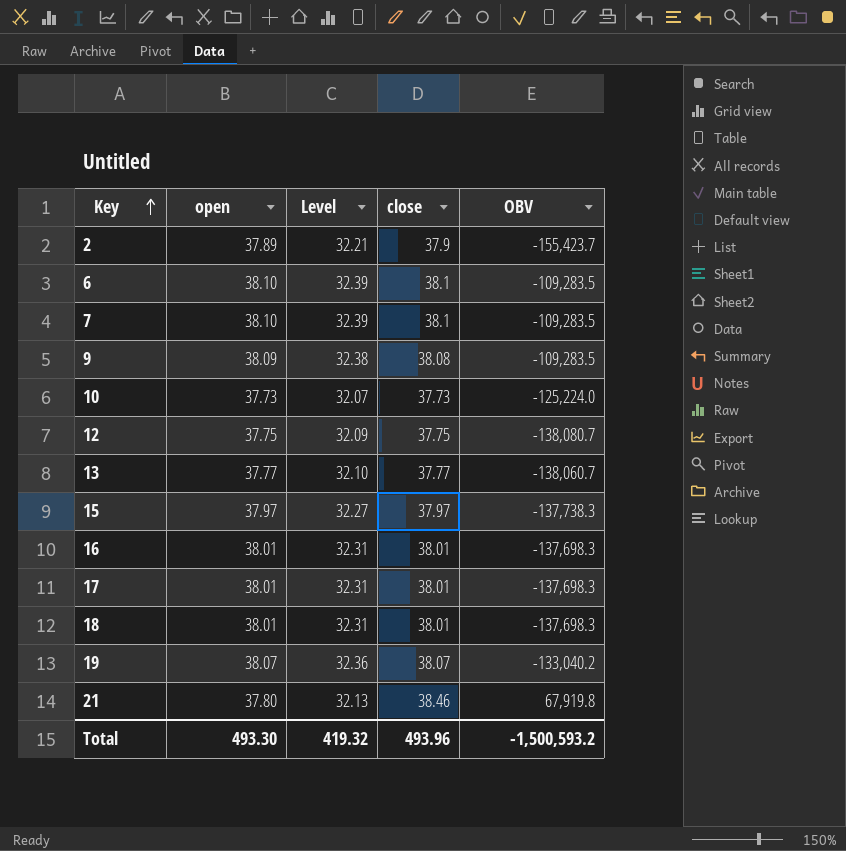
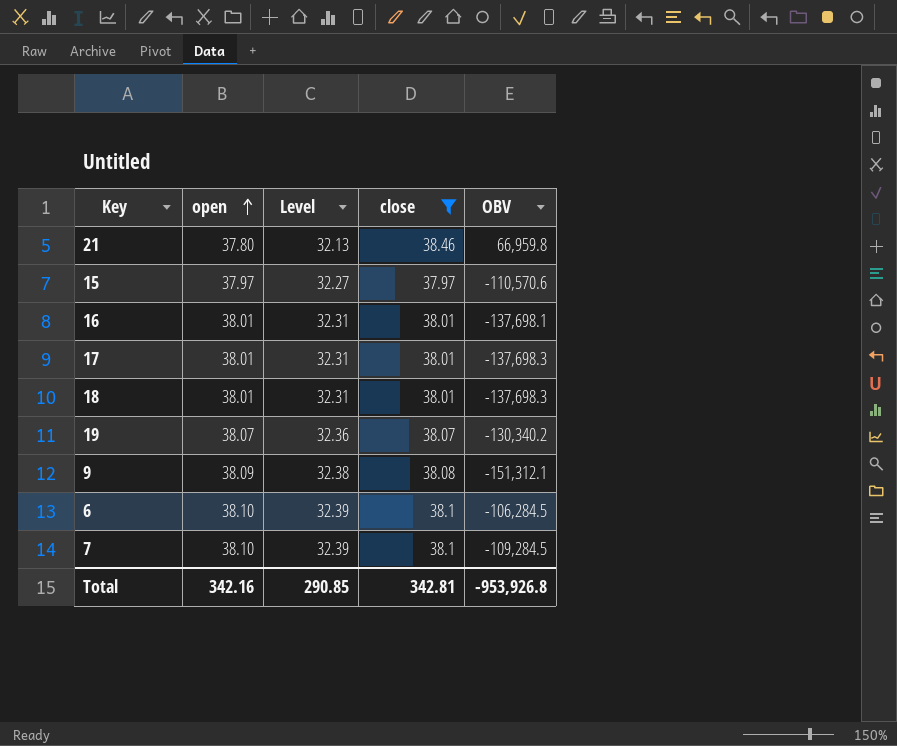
filter: none -> close >= 37.97
row order: Key ascending -> open ascending
21 | OBV: 67,919.8 -> 66,959.8
15 | OBV: -137,738.3 -> -110,570.6
16 | OBV: -137,698.3 -> -137,698.1
19 | OBV: -133,040.2 -> -130,340.2
9 | OBV: -109,283.5 -> -151,312.1
6 | OBV: -109,283.5 -> -106,284.5
7 | OBV: -109,283.5 -> -109,284.5
Total | open: 493.30 -> 342.16
Total | Level: 419.32 -> 290.85
Total | close: 493.96 -> 342.81
Total | OBV: -1,500,593.2 -> -953,926.8

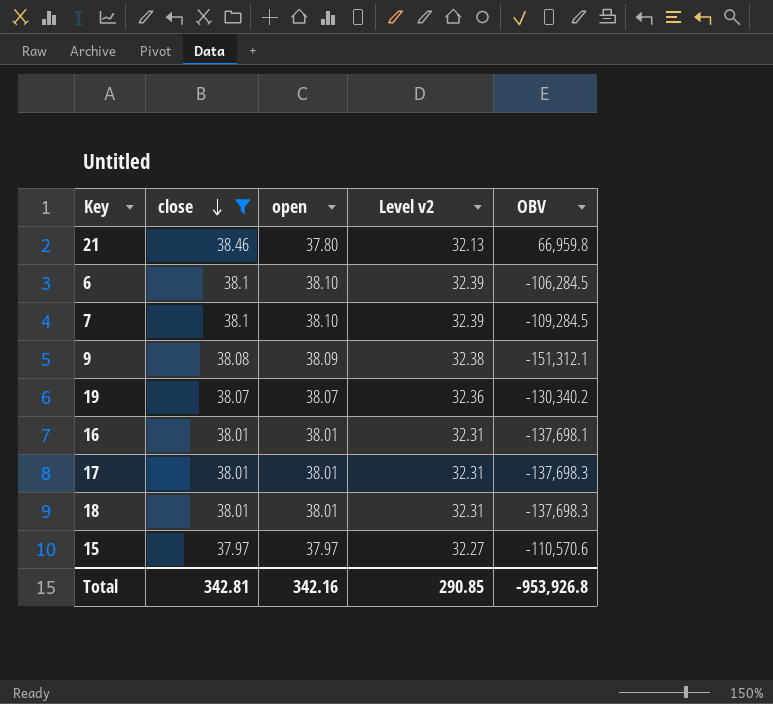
row order: open ascending -> close descending
column close | position: 4 -> 2
column name: Level -> Level v2

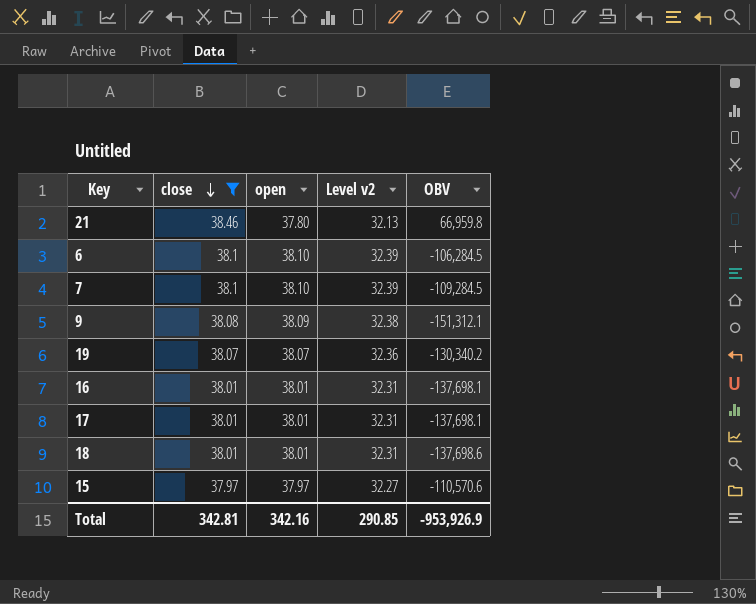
17 | OBV: -137,698.3 -> -137,698.1
18 | OBV: -137,698.3 -> -137,698.6
Total | OBV: -953,926.8 -> -953,926.9

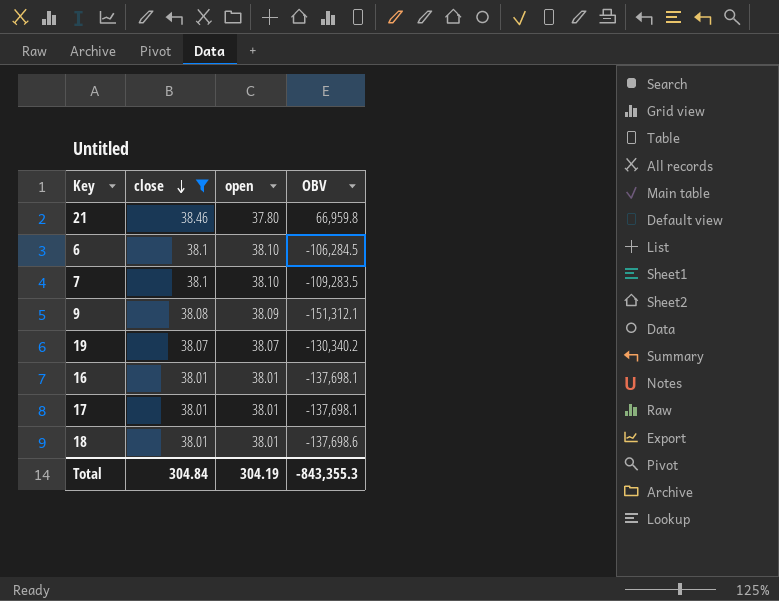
column Level v2 | formula: [open] * 0.85 -> none
row 15: 37.97 | 37.97 | 32.27 | -110,570.6 -> none
7 | OBV: -109,284.5 -> -109,283.5
Total | close: 342.81 -> 304.84
Total | open: 342.16 -> 304.19
Total | OBV: -953,926.9 -> -843,355.3

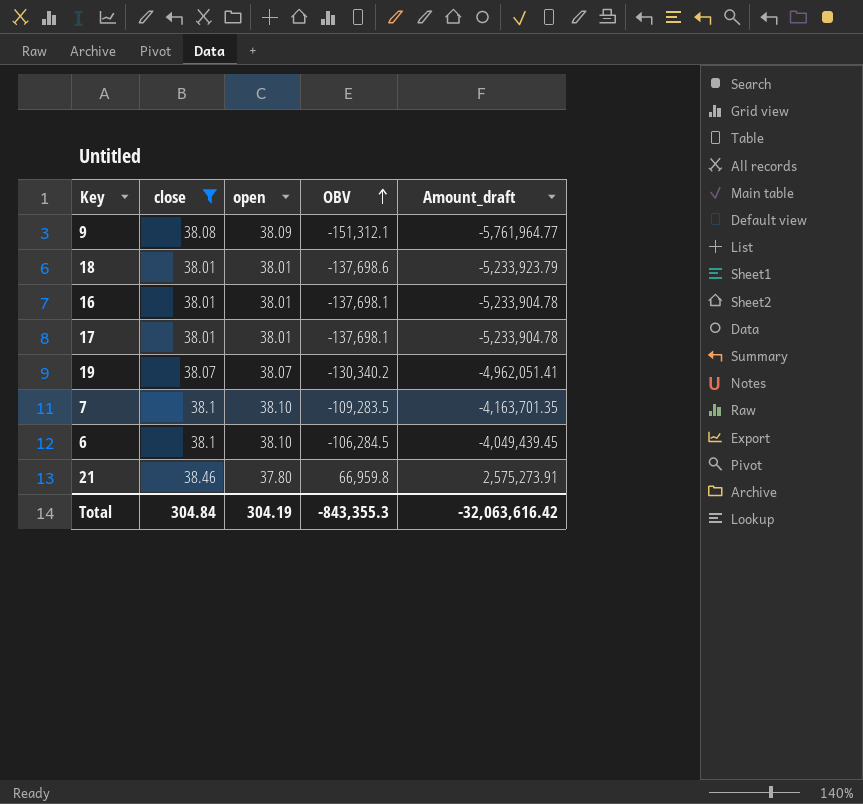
row order: close descending -> OBV ascending
column Amount_draft | formula: none -> [close] * [OBV]

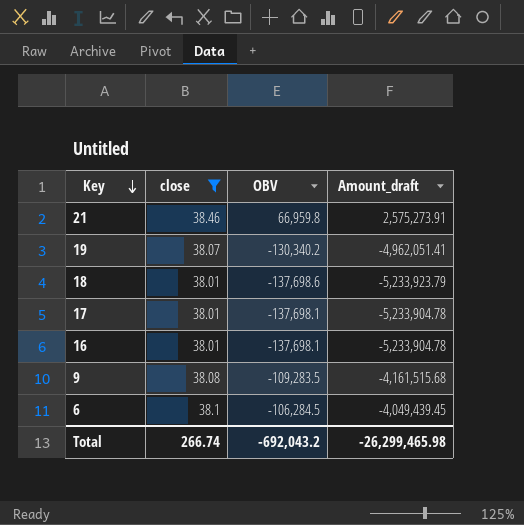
row order: OBV ascending -> Key descending
column open | position: 3 -> none
row 7: 38.1 | 38.10 | -109,283.5 | -4,163,701.35 -> none
9 | OBV: -151,312.1 -> -109,283.5
9 | Amount_draft: -5,761,964.77 -> -4,161,515.68
Total | close: 304.84 -> 266.74
Total | OBV: -843,355.3 -> -692,043.2
Total | Amount_draft: -32,063,616.42 -> -26,299,465.98

